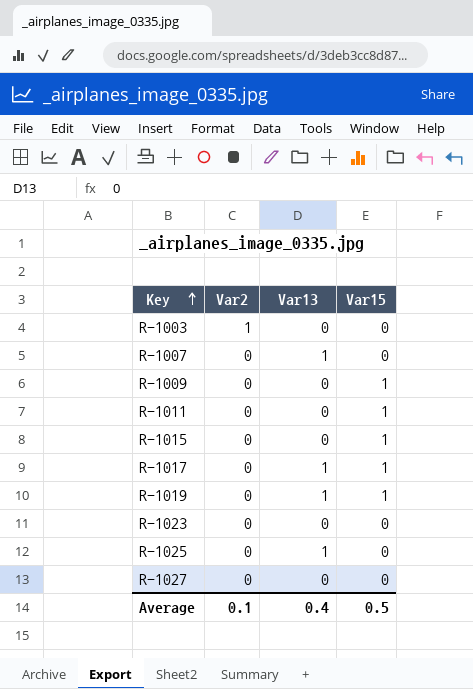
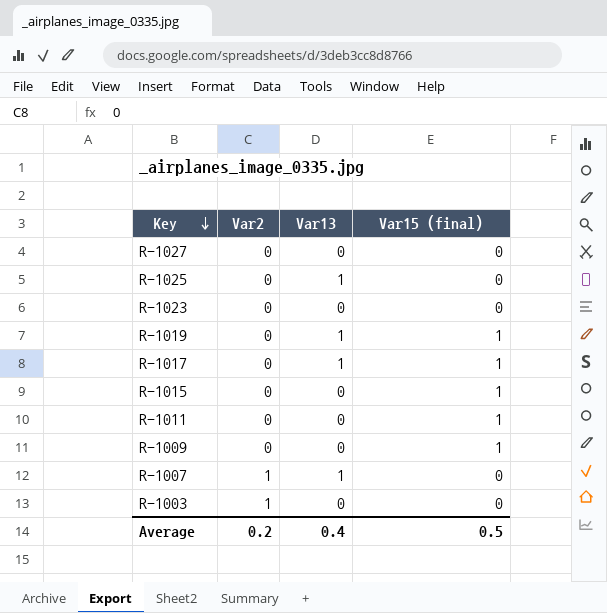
row order: Key ascending -> Key descending
column name: Var15 -> Var15 (final)
R-1007 | Var2: 0 -> 1
Average | Var2: 0.1 -> 0.2

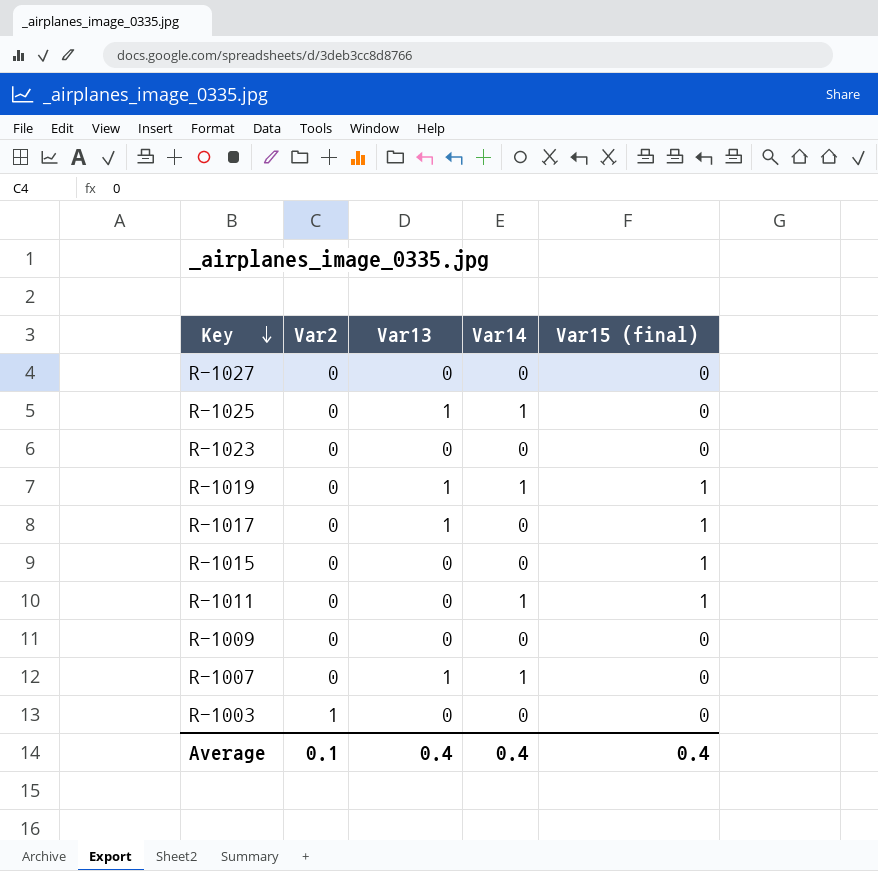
column Var14 | position: none -> 4
R-1009 | Var15 (final): 1 -> 0
R-1007 | Var2: 1 -> 0
Average | Var2: 0.2 -> 0.1
Average | Var15 (final): 0.5 -> 0.4

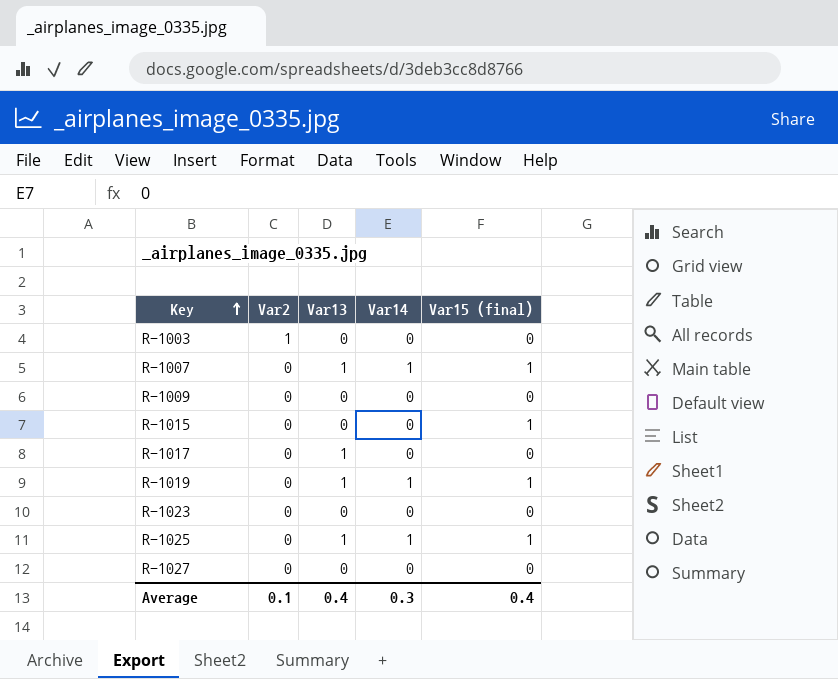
row order: Key descending -> Key ascending
row R-1011: 0 | 0 | 1 | 1 -> none
R-1007 | Var15 (final): 0 -> 1
R-1017 | Var15 (final): 1 -> 0
R-1025 | Var15 (final): 0 -> 1
Average | Var14: 0.4 -> 0.3

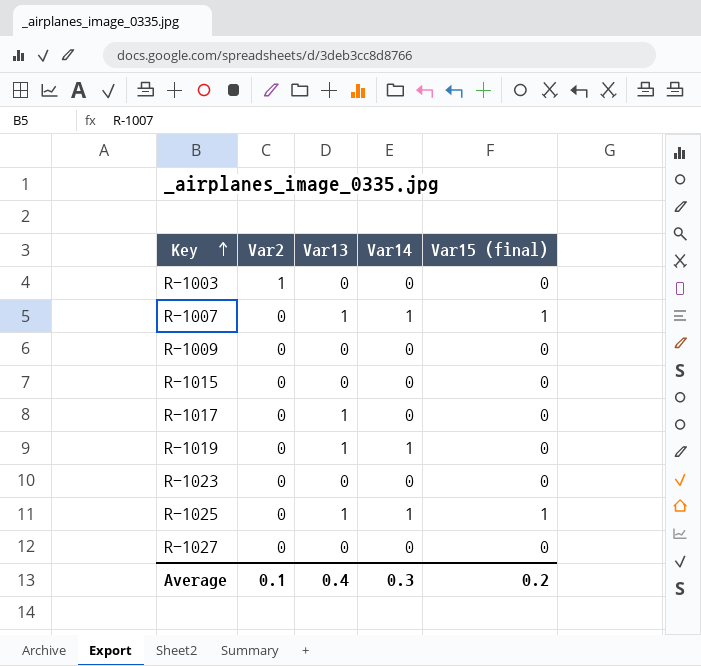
R-1015 | Var15 (final): 1 -> 0
R-1019 | Var15 (final): 1 -> 0
Average | Var15 (final): 0.4 -> 0.2

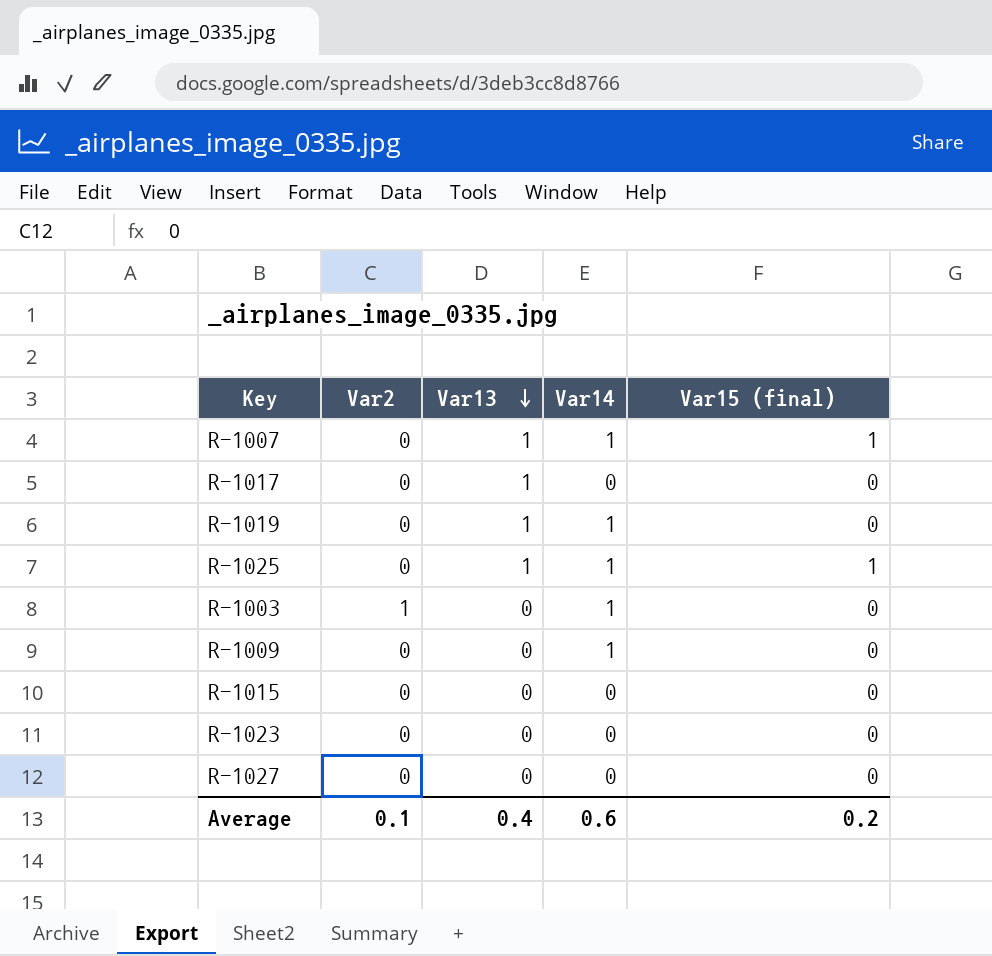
row order: Key ascending -> Var13 descending
R-1003 | Var14: 0 -> 1
R-1009 | Var14: 0 -> 1
Average | Var14: 0.3 -> 0.6

